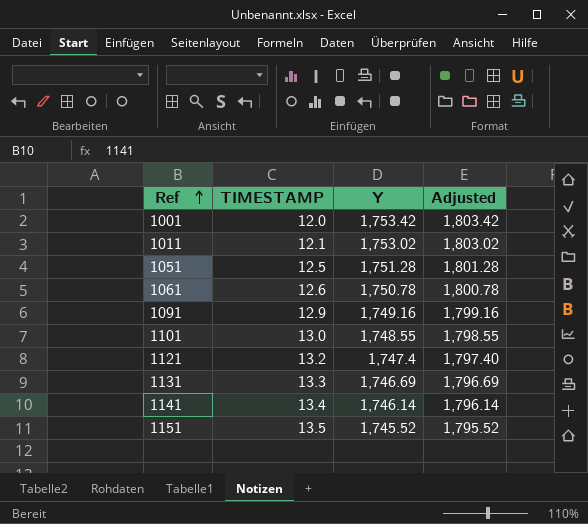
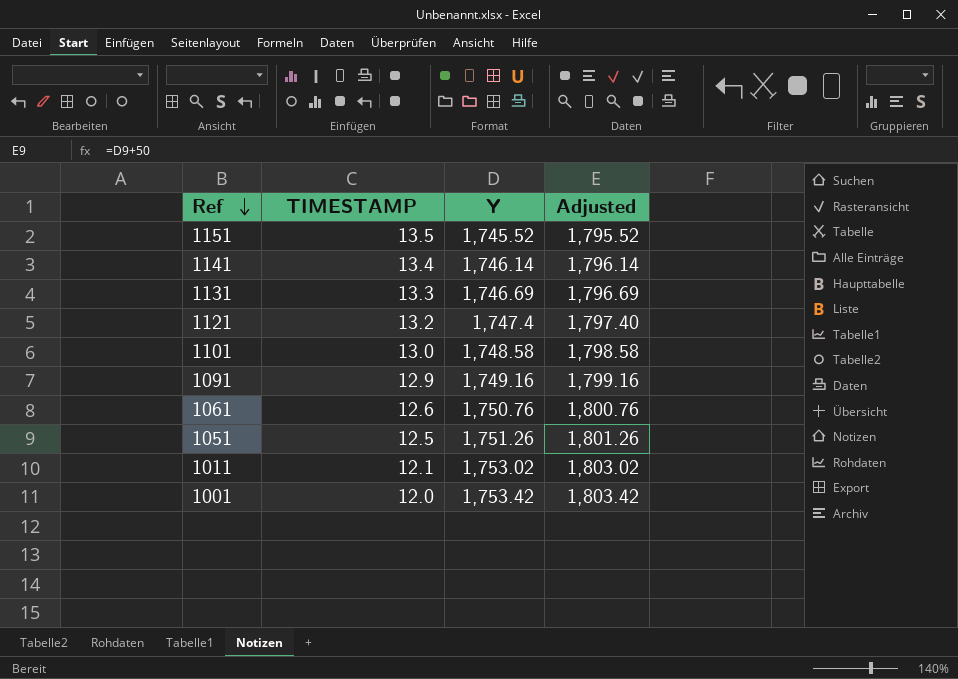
row order: Ref ascending -> Ref descending
1101 | Y: 1,748.55 -> 1,748.58
1101 | Adjusted: 1,798.55 -> 1,798.58
1061 | Y: 1,750.78 -> 1,750.76
1061 | Adjusted: 1,800.78 -> 1,800.76
1051 | Y: 1,751.28 -> 1,751.26
1051 | Adjusted: 1,801.28 -> 1,801.26

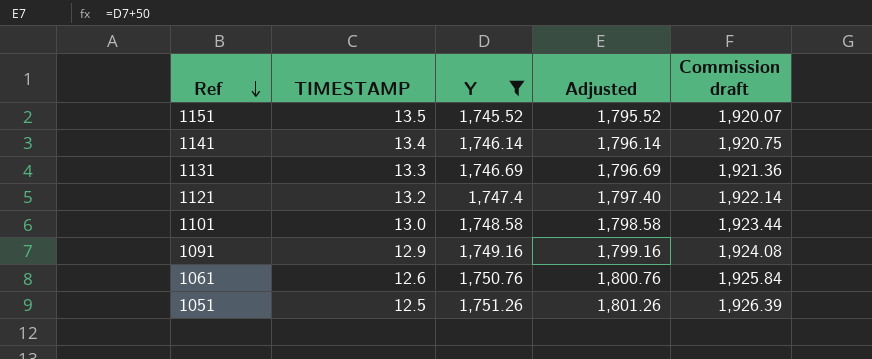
filter: none -> Y <= 1,751.26
column Commission draft | formula: none -> [Y] * 1.1

